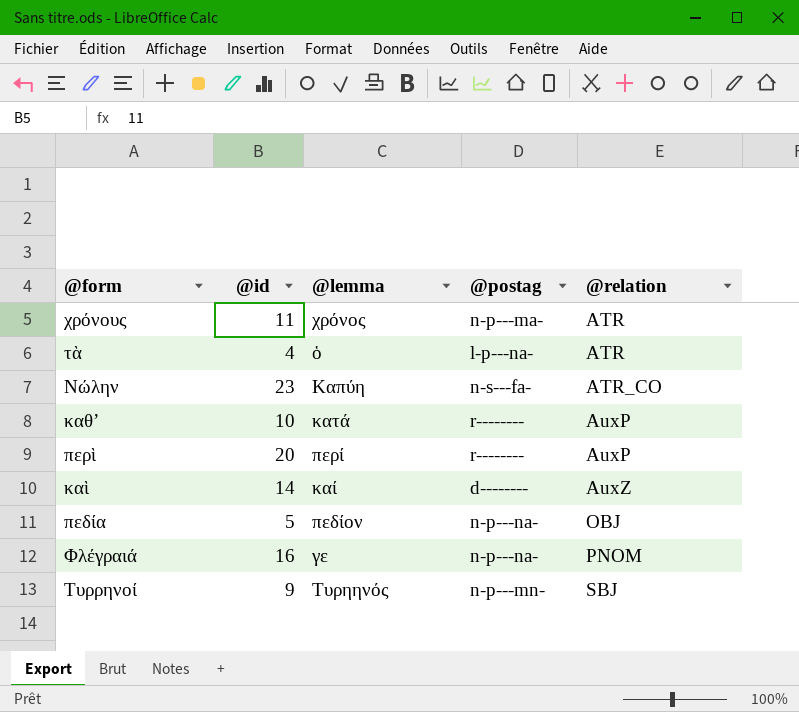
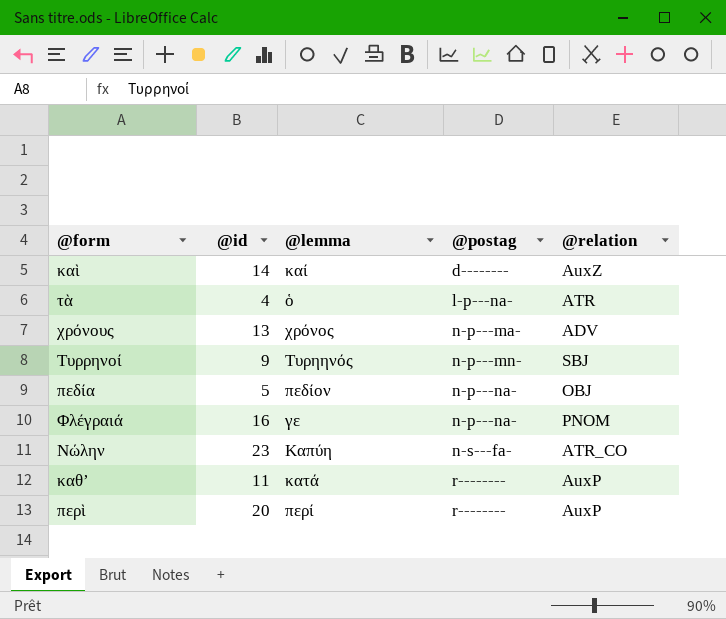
row order: @relation ascending -> @postag ascending
χρόνους | @id: 11 -> 13
χρόνους | @relation: ATR -> ADV
καθʼ | @id: 10 -> 11

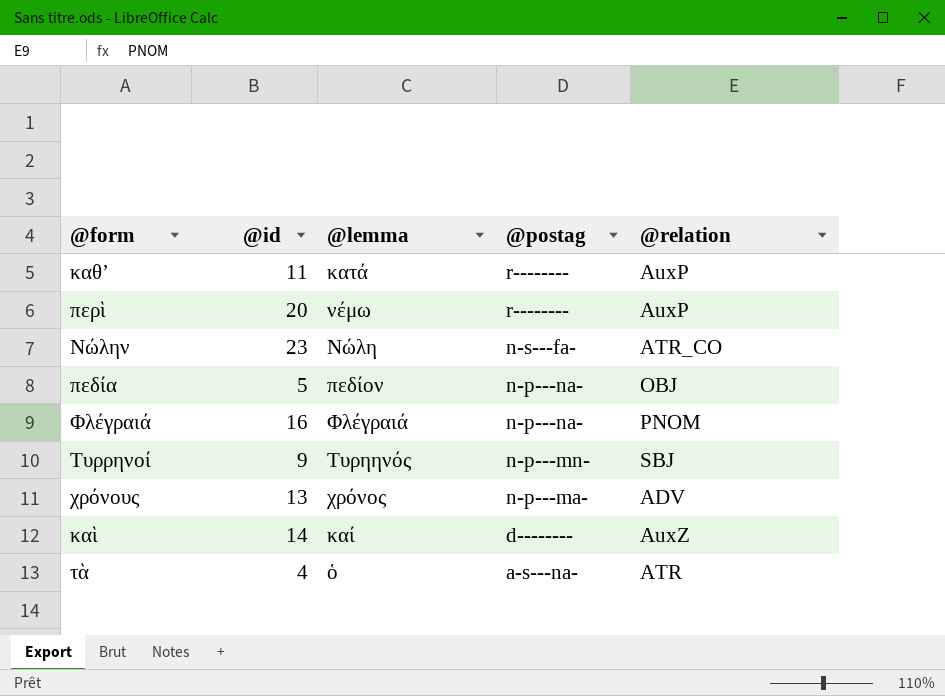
row order: @postag ascending -> @postag descending
περὶ | @lemma: περί -> νέμω
Νώλην | @lemma: Καπύη -> Νώλη
Φλέγραιά | @lemma: γε -> Φλέγραιά
τὰ | @postag: l-p---na- -> a-s---na-

